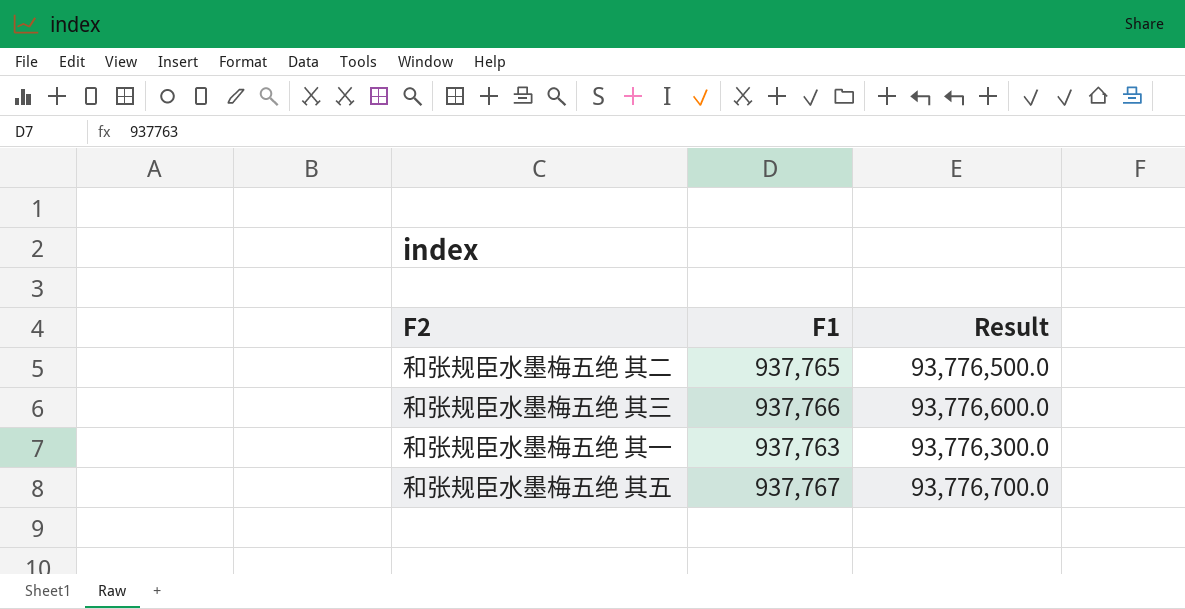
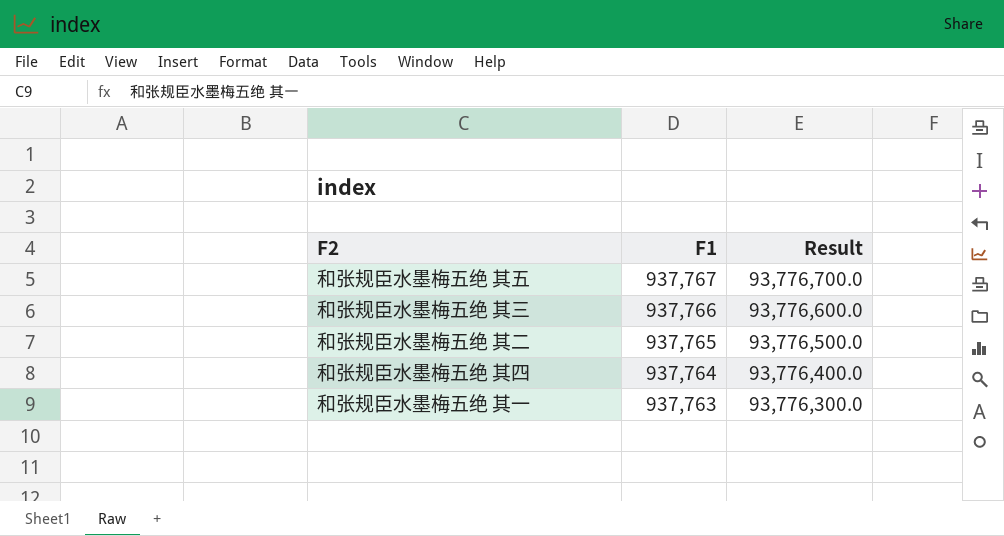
row order: none -> F1 descending
row 和张规臣水墨梅五绝 其四: none -> 937,764 | 93,776,400.0

